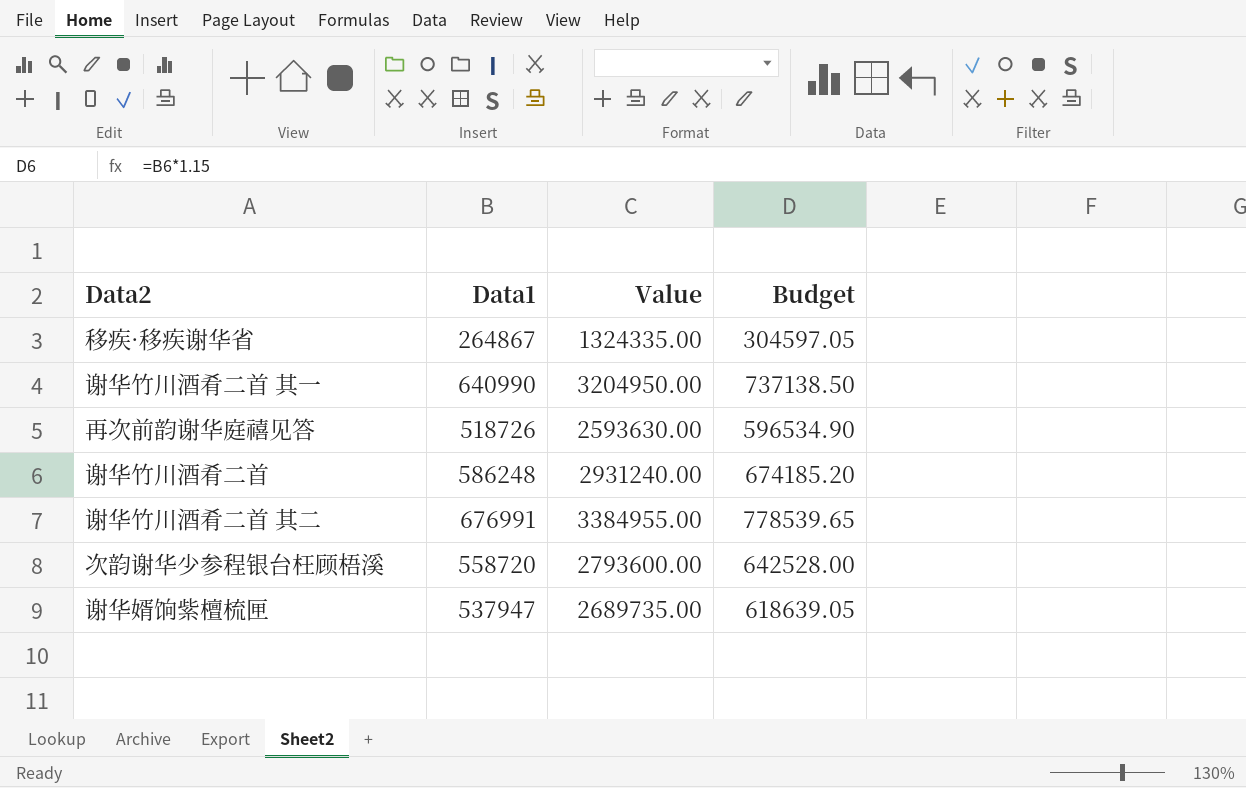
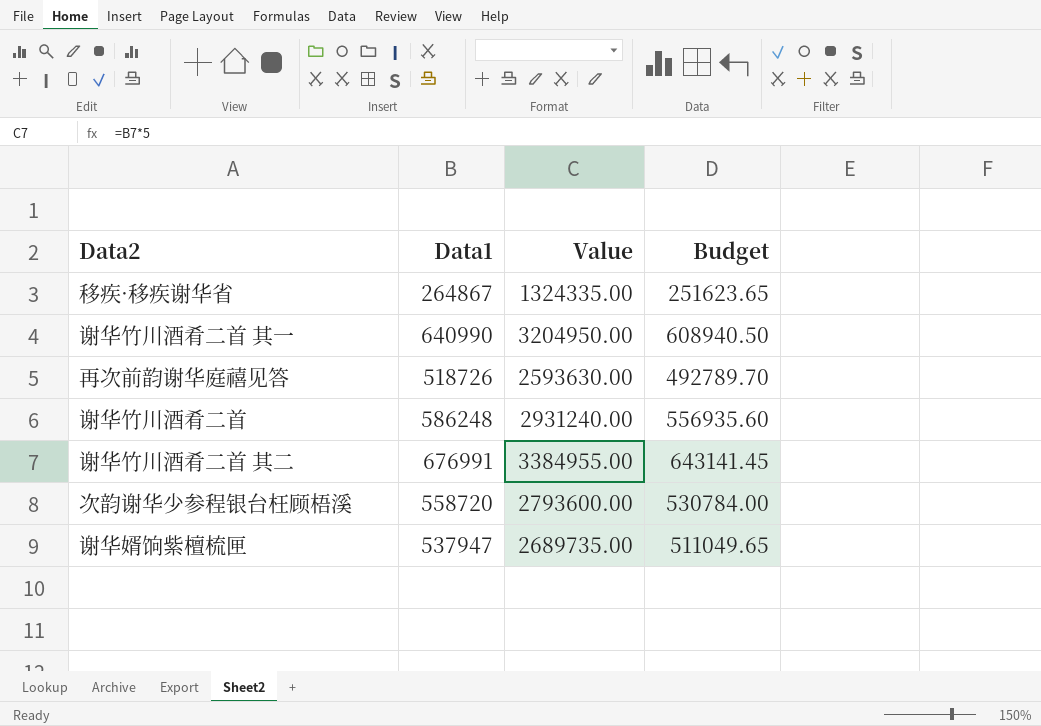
column Budget | formula: [Data1] * 1.15 -> [Data1] * 0.95

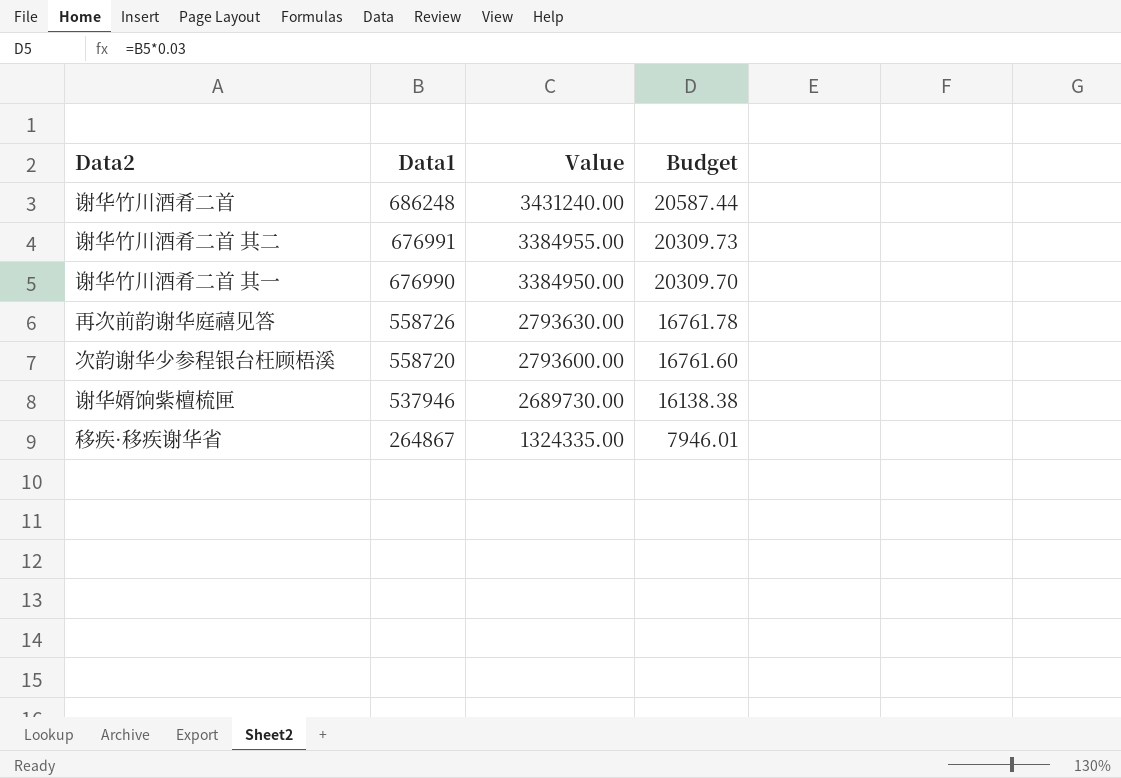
row order: none -> Data1 descending
column Budget | formula: [Data1] * 0.95 -> [Data1] * 0.03
谢华竹川酒肴二首 | Data1: 586248 -> 686248
谢华竹川酒肴二首 | Value: 2931240.00 -> 3431240.00
谢华竹川酒肴二首 其一 | Data1: 640990 -> 676990
谢华竹川酒肴二首 其一 | Value: 3204950.00 -> 3384950.00
再次前韵谢华庭禧见答 | Data1: 518726 -> 558726
再次前韵谢华庭禧见答 | Value: 2593630.00 -> 2793630.00
谢华婿饷紫檀梳匣 | Data1: 537947 -> 537946
谢华婿饷紫檀梳匣 | Value: 2689735.00 -> 2689730.00

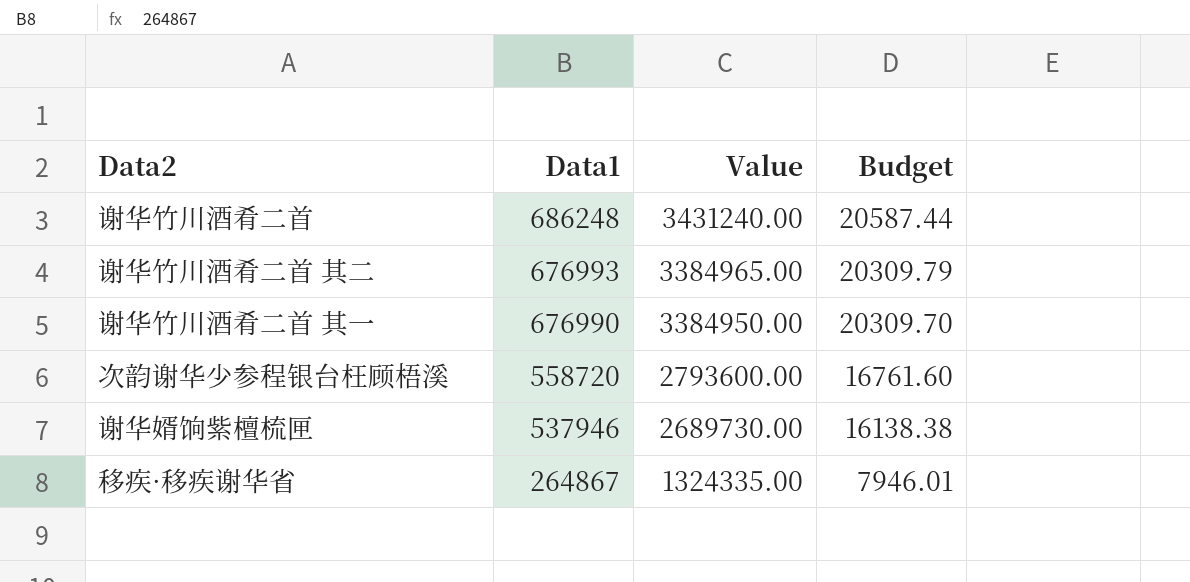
row 再次前韵谢华庭禧见答: 558726 | 2793630.00 | 16761.78 -> none
谢华竹川酒肴二首 其二 | Data1: 676991 -> 676993
谢华竹川酒肴二首 其二 | Value: 3384955.00 -> 3384965.00
谢华竹川酒肴二首 其二 | Budget: 20309.73 -> 20309.79

